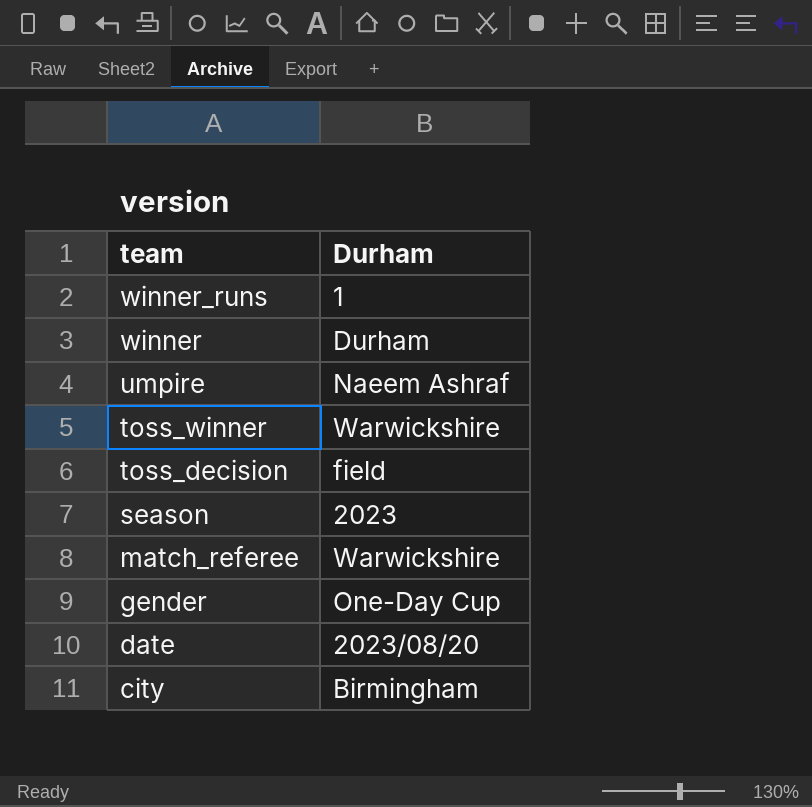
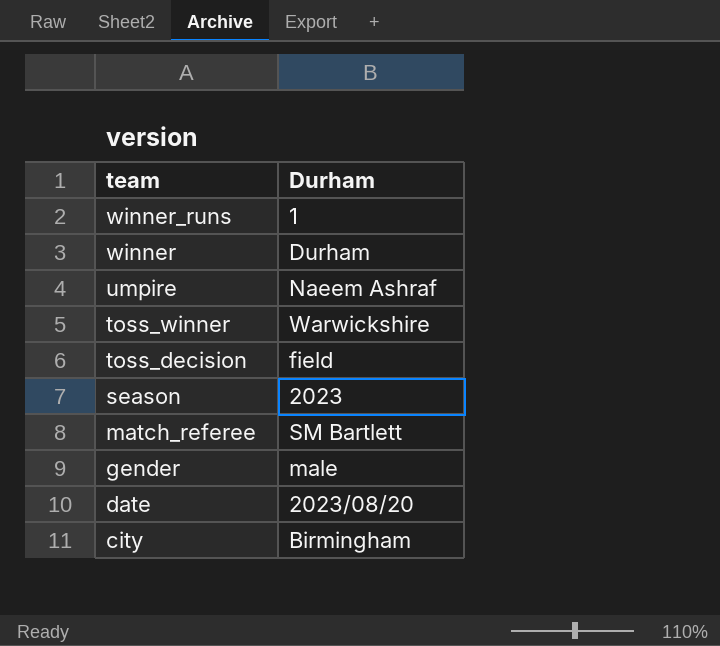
match_referee | Durham: Warwickshire -> SM Bartlett
gender | Durham: One-Day Cup -> male

